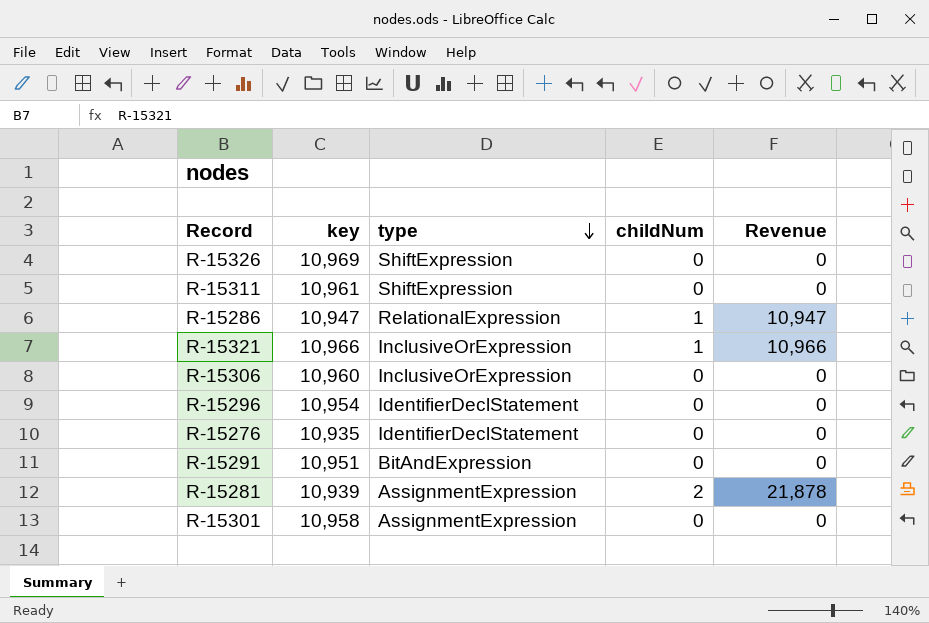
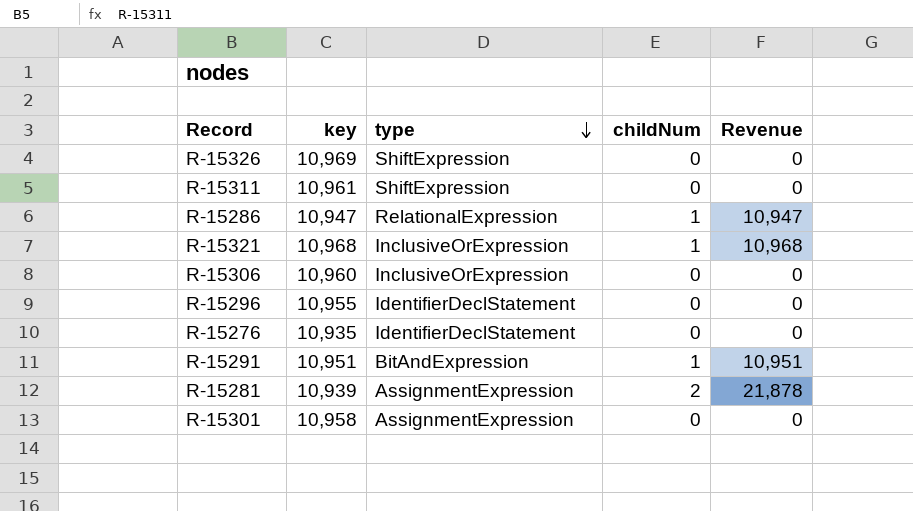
R-15321 | key: 10,966 -> 10,968
R-15321 | Revenue: 10,966 -> 10,968
R-15296 | key: 10,954 -> 10,955
R-15291 | childNum: 0 -> 1
R-15291 | Revenue: 0 -> 10,951

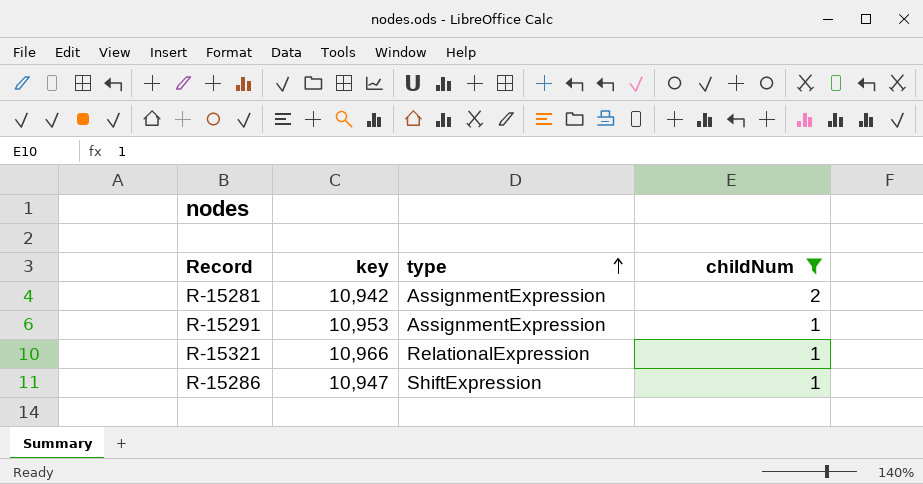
filter: none -> childNum != 0
row order: type descending -> type ascending
column Revenue | formula: [key] * [childNum] -> none
R-15281 | key: 10,939 -> 10,942
R-15291 | key: 10,951 -> 10,953
R-15291 | type: BitAndExpression -> AssignmentExpression
R-15321 | key: 10,968 -> 10,966
R-15321 | type: InclusiveOrExpression -> RelationalExpression
R-15286 | type: RelationalExpression -> ShiftExpression

